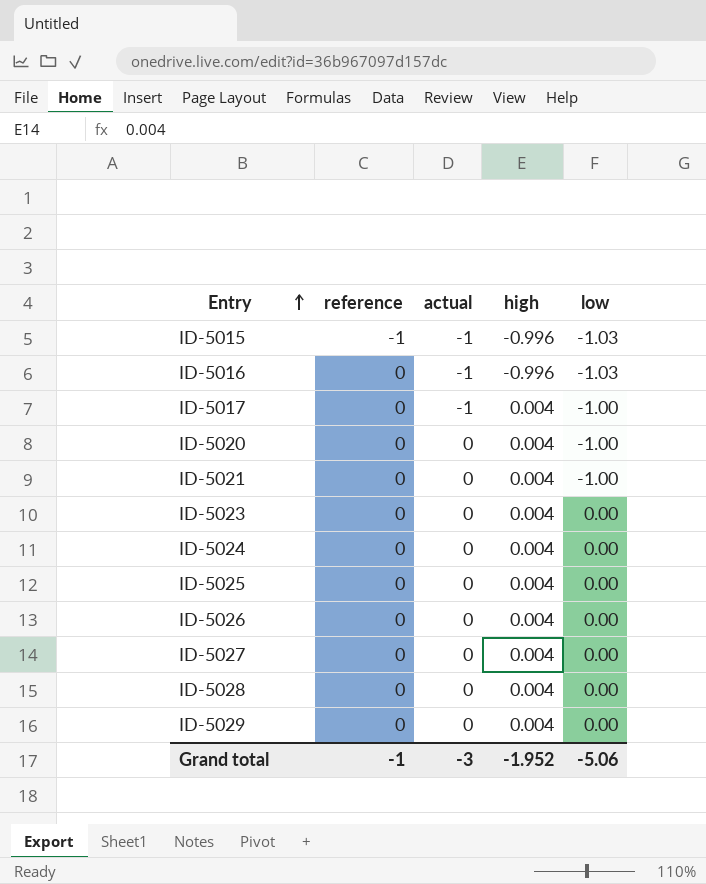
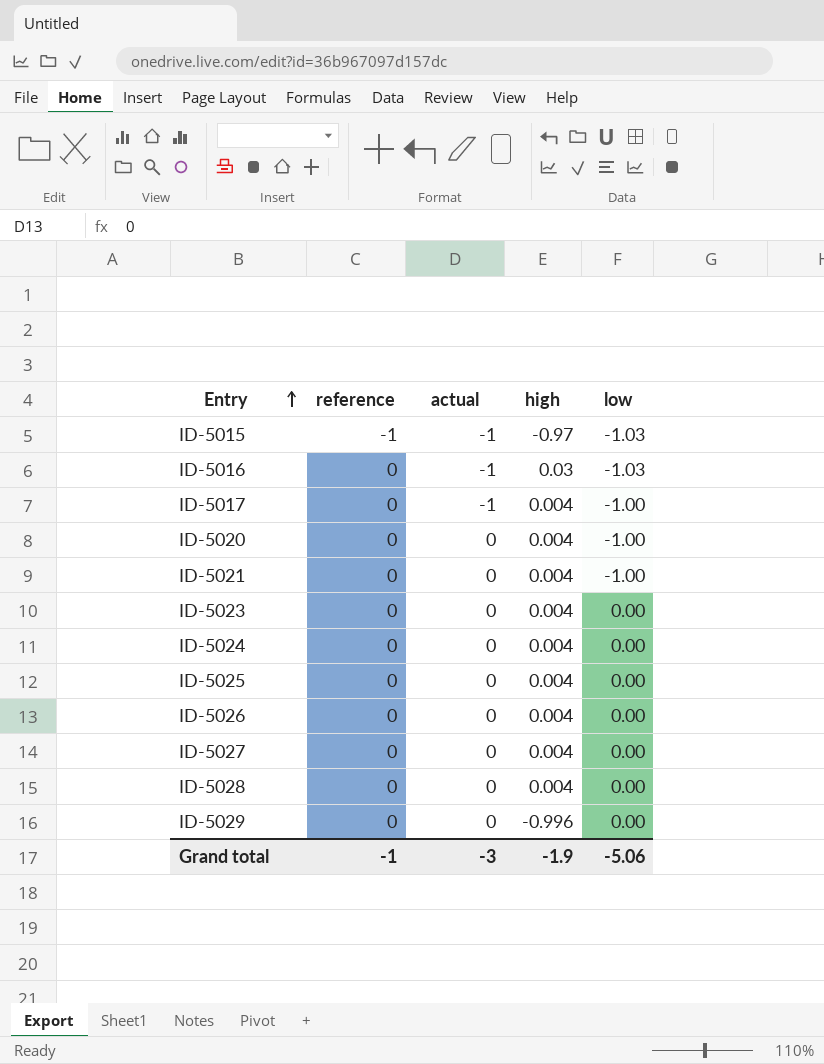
ID-5015 | high: -0.996 -> -0.97
ID-5016 | high: -0.996 -> 0.03
ID-5029 | high: 0.004 -> -0.996
Grand total | high: -1.952 -> -1.9

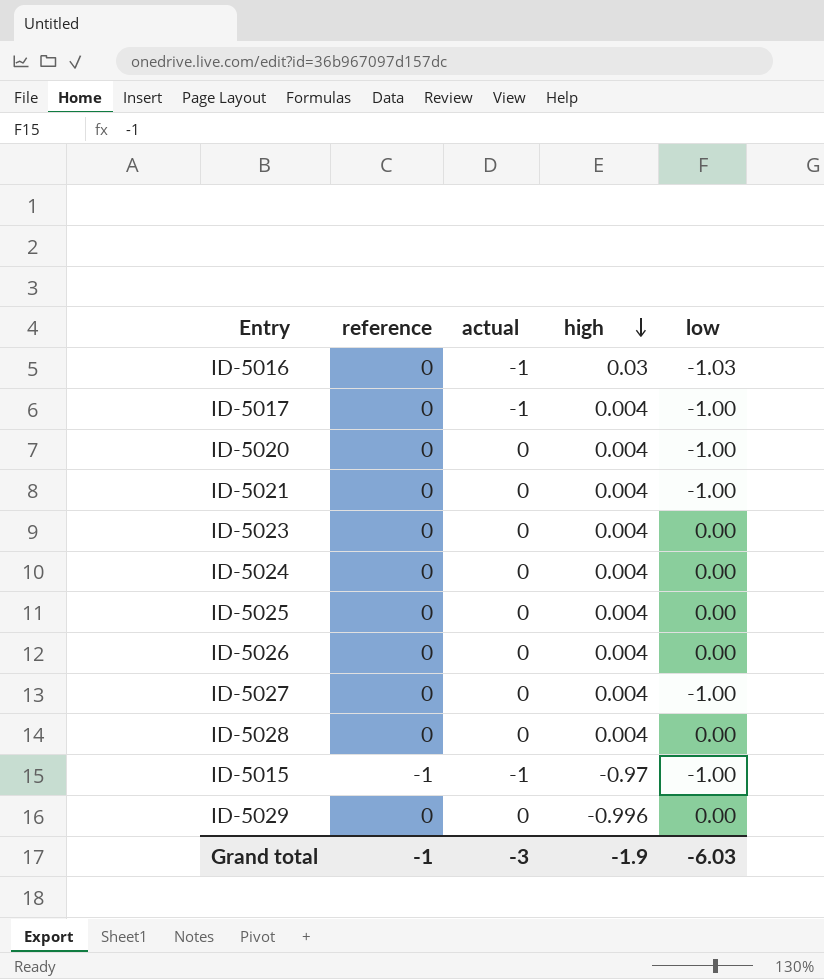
row order: Entry ascending -> high descending
ID-5027 | low: 0.00 -> -1.00
ID-5015 | low: -1.03 -> -1.00
Grand total | low: -5.06 -> -6.03

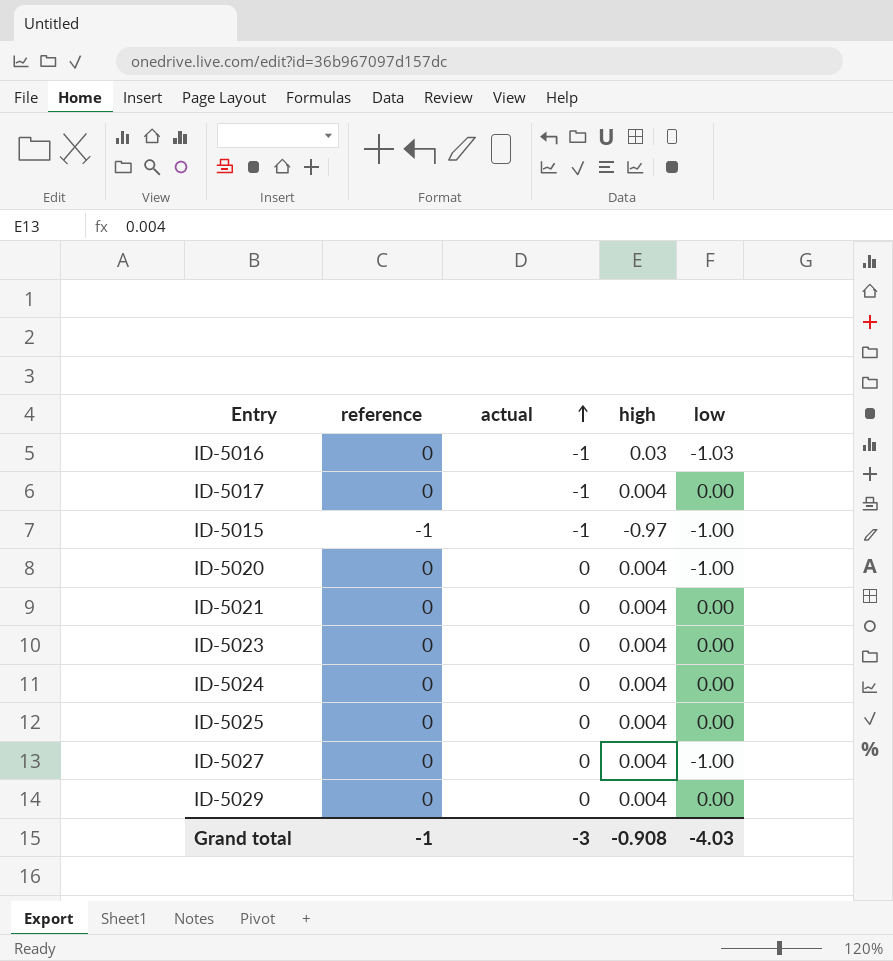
row order: high descending -> actual ascending
row ID-5026: 0 | 0 | 0.004 | 0.00 -> none
row ID-5028: 0 | 0 | 0.004 | 0.00 -> none
ID-5017 | low: -1.00 -> 0.00
ID-5021 | low: -1.00 -> 0.00
ID-5029 | high: -0.996 -> 0.004
Grand total | high: -1.9 -> -0.908
Grand total | low: -6.03 -> -4.03

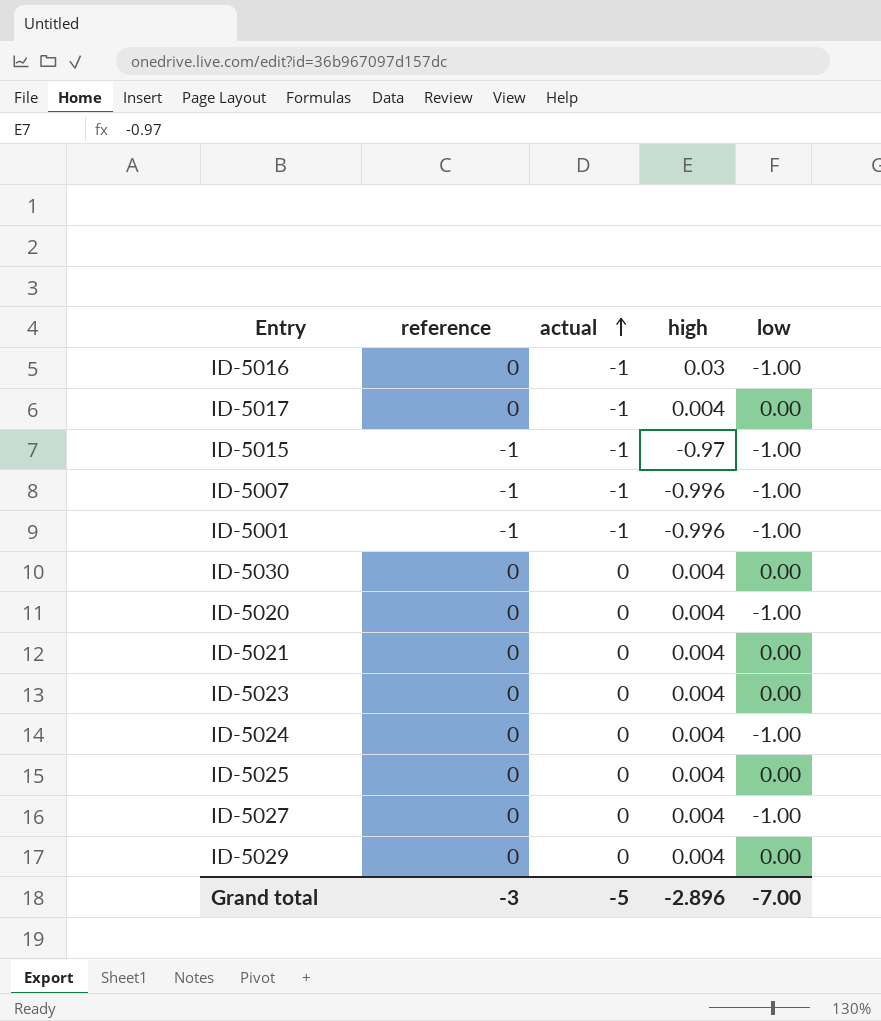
ID-5016 | low: -1.03 -> -1.00
row ID-5007: none -> -1 | -1 | -0.996 | -1.00
row ID-5001: none -> -1 | -1 | -0.996 | -1.00
row ID-5030: none -> 0 | 0 | 0.004 | 0.00
ID-5024 | low: 0.00 -> -1.00
Grand total | reference: -1 -> -3
Grand total | actual: -3 -> -5
Grand total | high: -0.908 -> -2.896
Grand total | low: -4.03 -> -7.00

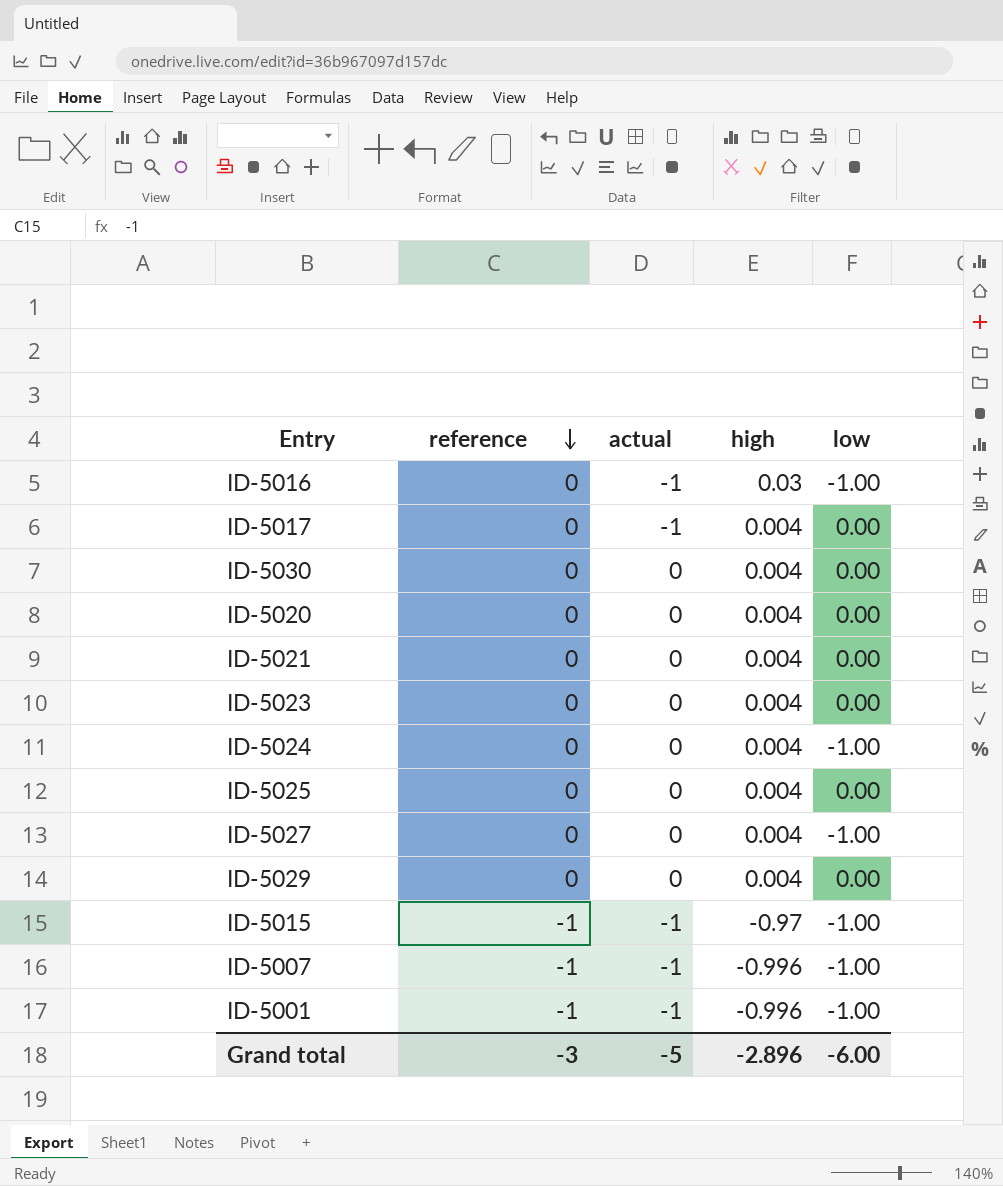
row order: actual ascending -> reference descending
ID-5020 | low: -1.00 -> 0.00
Grand total | low: -7.00 -> -6.00

